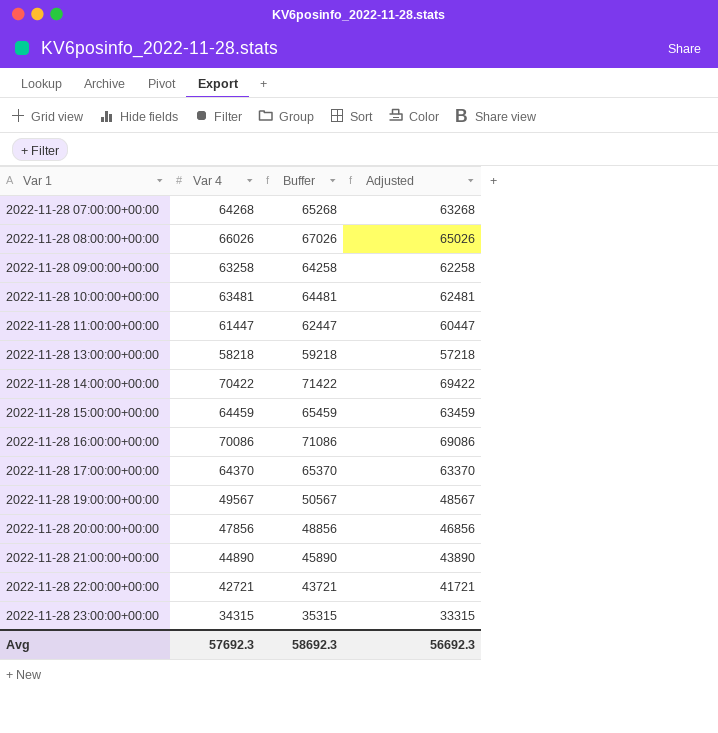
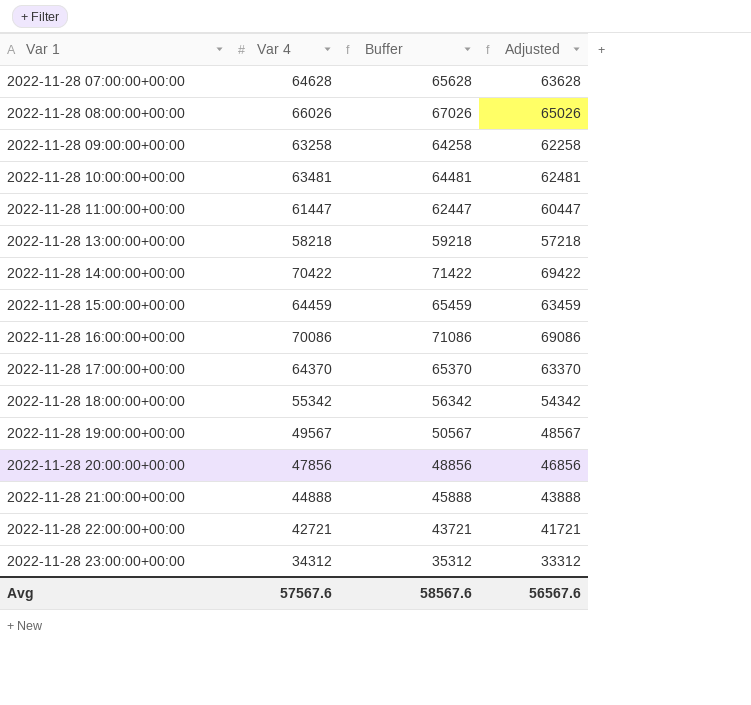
2022-11-28 07:00:00+00:00 | Var 4: 64268 -> 64628
2022-11-28 07:00:00+00:00 | Buffer: 65268 -> 65628
2022-11-28 07:00:00+00:00 | Adjusted: 63268 -> 63628
row 2022-11-28 18:00:00+00:00: none -> 55342 | 56342 | 54342
2022-11-28 21:00:00+00:00 | Var 4: 44890 -> 44888
2022-11-28 21:00:00+00:00 | Buffer: 45890 -> 45888
2022-11-28 21:00:00+00:00 | Adjusted: 43890 -> 43888
2022-11-28 23:00:00+00:00 | Var 4: 34315 -> 34312
2022-11-28 23:00:00+00:00 | Buffer: 35315 -> 35312
2022-11-28 23:00:00+00:00 | Adjusted: 33315 -> 33312
Avg | Var 4: 57692.3 -> 57567.6
Avg | Buffer: 58692.3 -> 58567.6
Avg | Adjusted: 56692.3 -> 56567.6

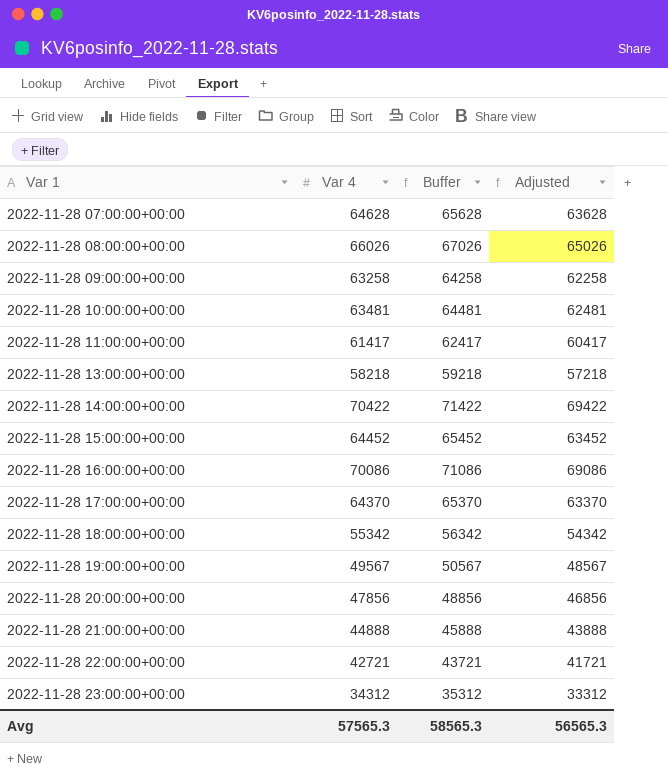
2022-11-28 11:00:00+00:00 | Var 4: 61447 -> 61417
2022-11-28 11:00:00+00:00 | Buffer: 62447 -> 62417
2022-11-28 11:00:00+00:00 | Adjusted: 60447 -> 60417
2022-11-28 15:00:00+00:00 | Var 4: 64459 -> 64452
2022-11-28 15:00:00+00:00 | Buffer: 65459 -> 65452
2022-11-28 15:00:00+00:00 | Adjusted: 63459 -> 63452
Avg | Var 4: 57567.6 -> 57565.3
Avg | Buffer: 58567.6 -> 58565.3
Avg | Adjusted: 56567.6 -> 56565.3

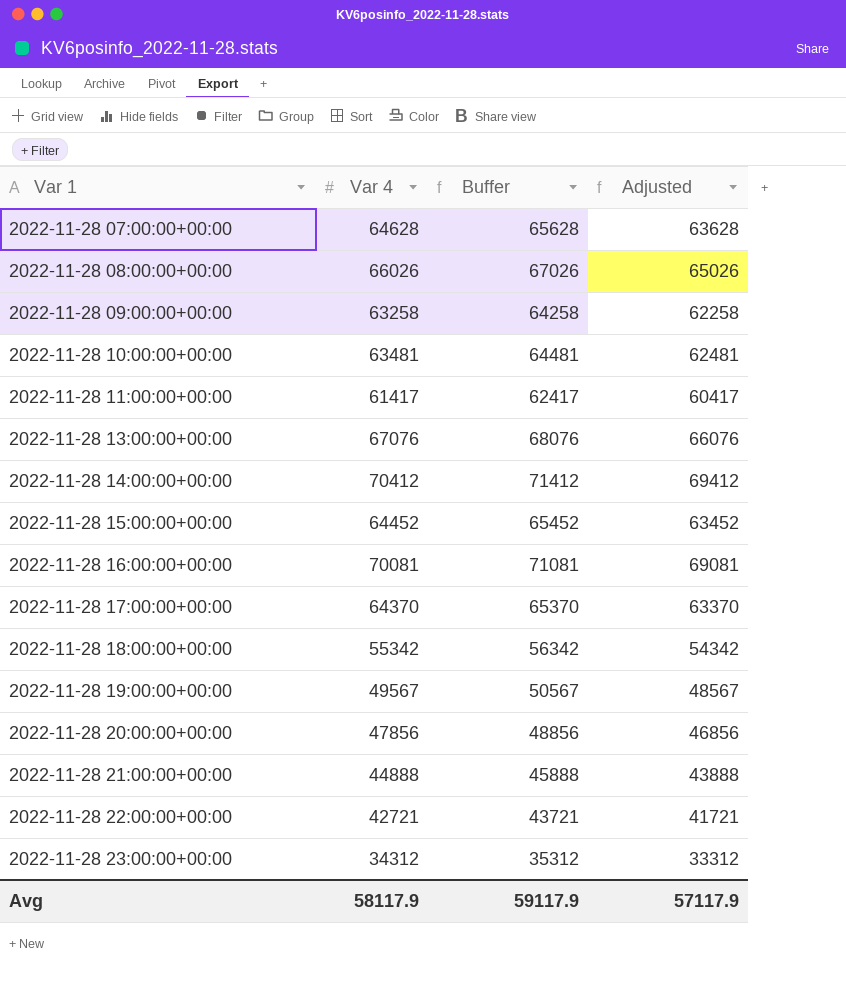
2022-11-28 13:00:00+00:00 | Var 4: 58218 -> 67076
2022-11-28 13:00:00+00:00 | Buffer: 59218 -> 68076
2022-11-28 13:00:00+00:00 | Adjusted: 57218 -> 66076
2022-11-28 14:00:00+00:00 | Var 4: 70422 -> 70412
2022-11-28 14:00:00+00:00 | Buffer: 71422 -> 71412
2022-11-28 14:00:00+00:00 | Adjusted: 69422 -> 69412
2022-11-28 16:00:00+00:00 | Var 4: 70086 -> 70081
2022-11-28 16:00:00+00:00 | Buffer: 71086 -> 71081
2022-11-28 16:00:00+00:00 | Adjusted: 69086 -> 69081
Avg | Var 4: 57565.3 -> 58117.9
Avg | Buffer: 58565.3 -> 59117.9
Avg | Adjusted: 56565.3 -> 57117.9

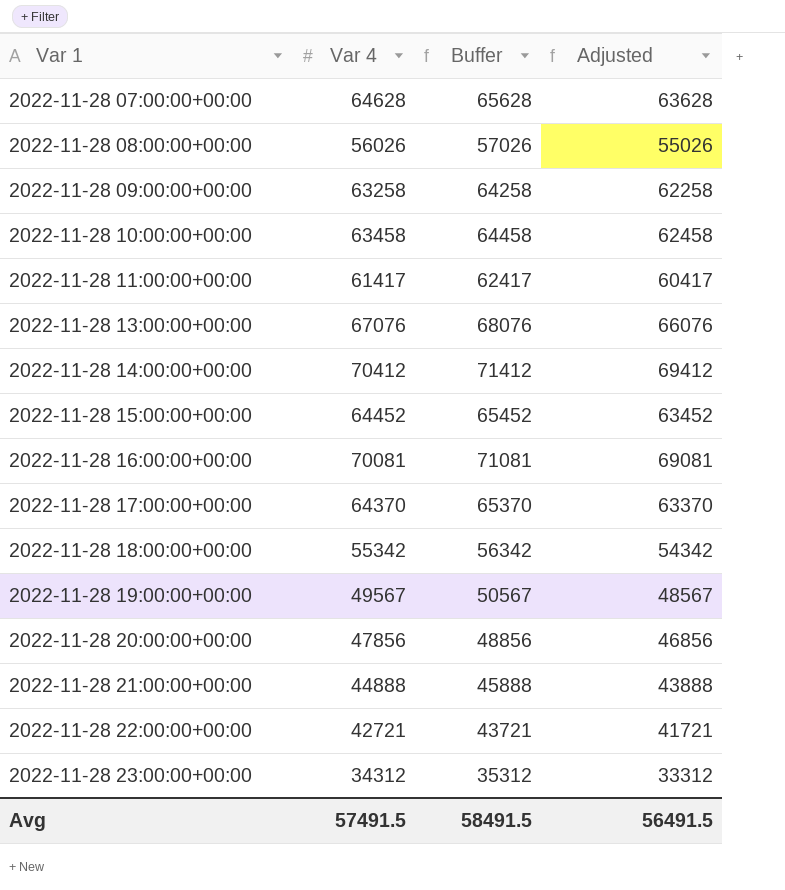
2022-11-28 08:00:00+00:00 | Var 4: 66026 -> 56026
2022-11-28 08:00:00+00:00 | Buffer: 67026 -> 57026
2022-11-28 08:00:00+00:00 | Adjusted: 65026 -> 55026
2022-11-28 10:00:00+00:00 | Var 4: 63481 -> 63458
2022-11-28 10:00:00+00:00 | Buffer: 64481 -> 64458
2022-11-28 10:00:00+00:00 | Adjusted: 62481 -> 62458
Avg | Var 4: 58117.9 -> 57491.5
Avg | Buffer: 59117.9 -> 58491.5
Avg | Adjusted: 57117.9 -> 56491.5

